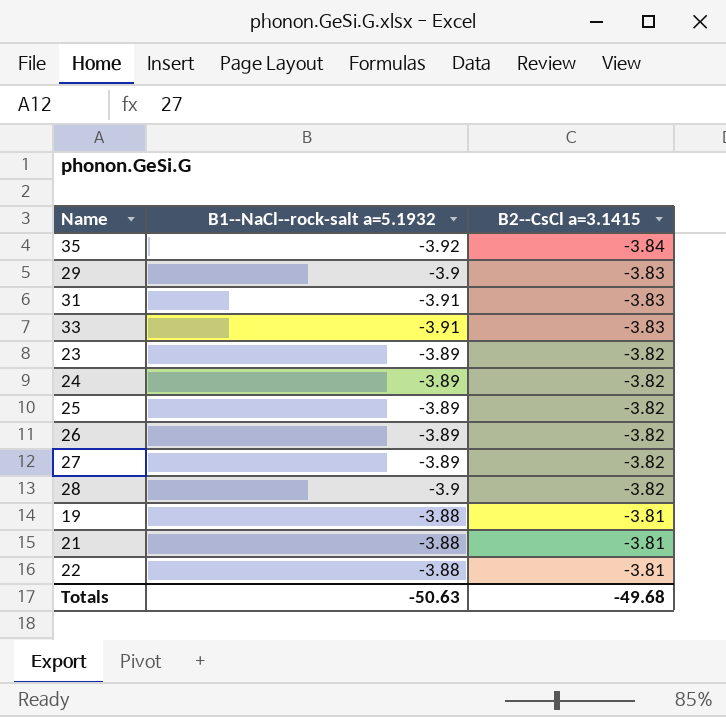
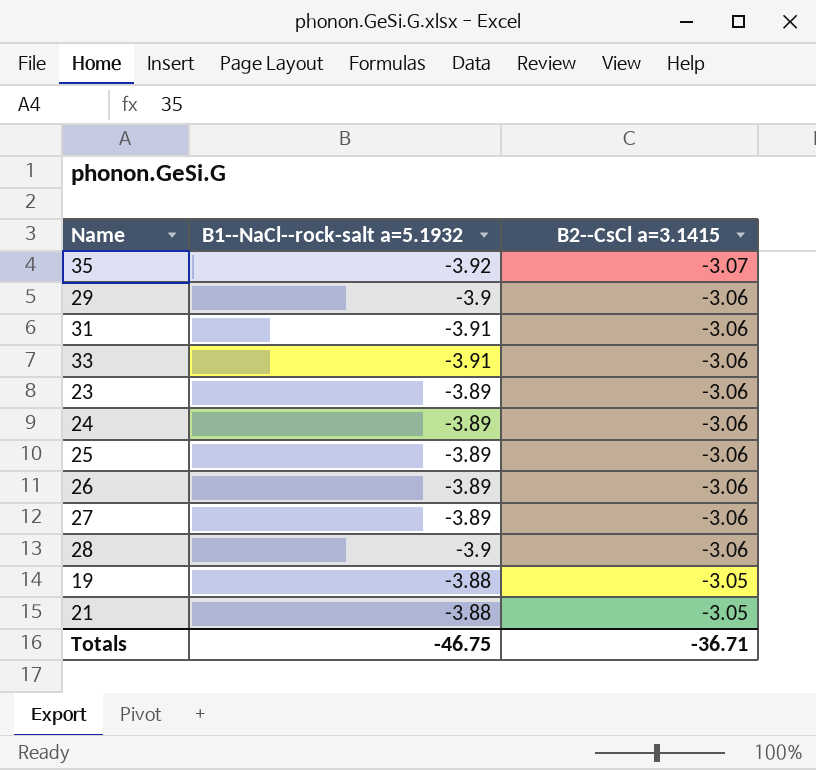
row 22: -3.88 | -3.81 -> none
35 | B2--CsCl a=3.1415: -3.84 -> -3.07
29 | B2--CsCl a=3.1415: -3.83 -> -3.06
31 | B2--CsCl a=3.1415: -3.83 -> -3.06
33 | B2--CsCl a=3.1415: -3.83 -> -3.06
23 | B2--CsCl a=3.1415: -3.82 -> -3.06
24 | B2--CsCl a=3.1415: -3.82 -> -3.06
25 | B2--CsCl a=3.1415: -3.82 -> -3.06
26 | B2--CsCl a=3.1415: -3.82 -> -3.06
27 | B2--CsCl a=3.1415: -3.82 -> -3.06
28 | B2--CsCl a=3.1415: -3.82 -> -3.06
19 | B2--CsCl a=3.1415: -3.81 -> -3.05
21 | B2--CsCl a=3.1415: -3.81 -> -3.05
Totals | B1--NaCl--rock-salt a=5.1932: -50.63 -> -46.75
Totals | B2--CsCl a=3.1415: -49.68 -> -36.71

